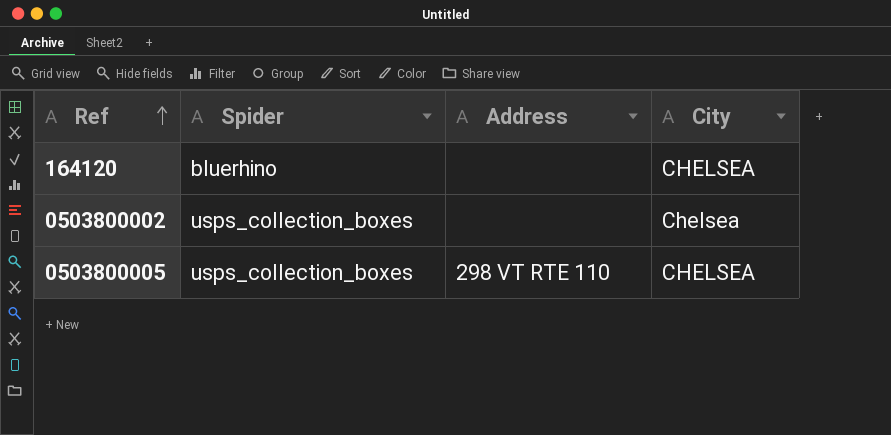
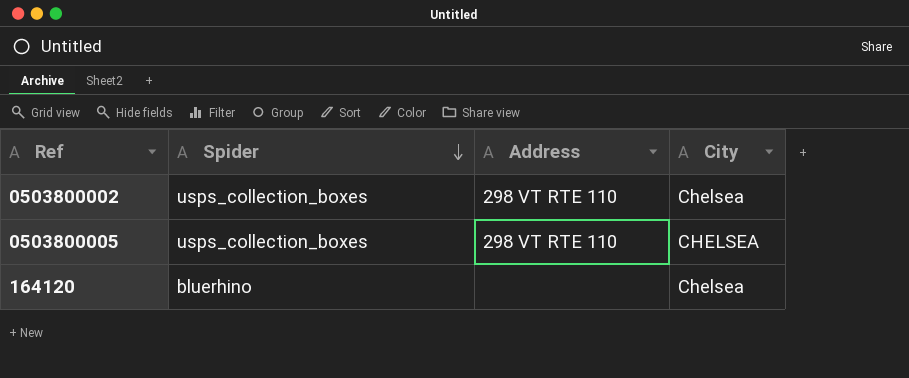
row order: Ref ascending -> Spider descending
0503800002 | Address: none -> 298 VT RTE 110
164120 | City: CHELSEA -> Chelsea

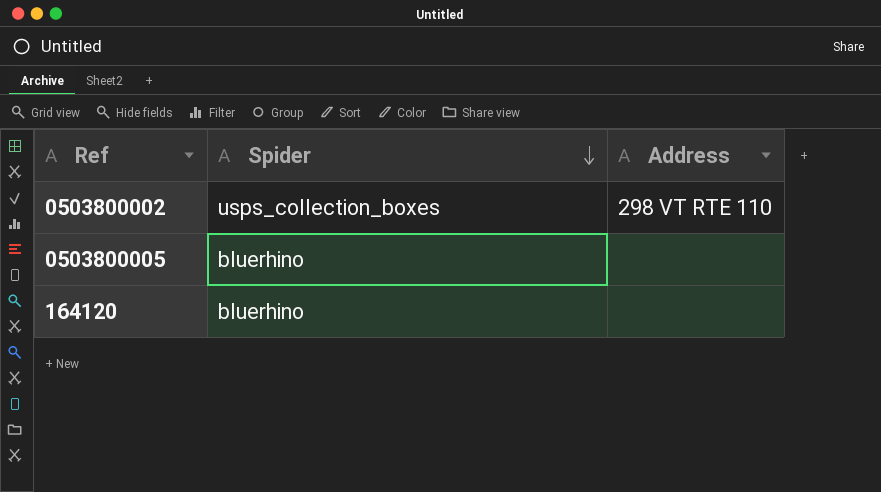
column City | position: 4 -> none
0503800005 | Spider: usps_collection_boxes -> bluerhino
0503800005 | Address: 298 VT RTE 110 -> none

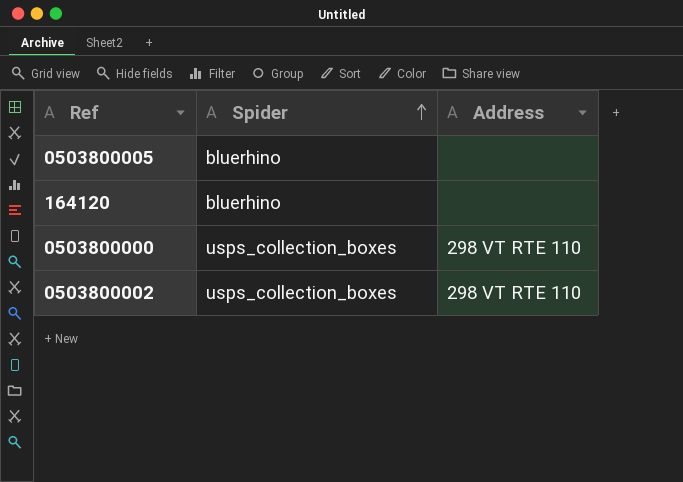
row order: Spider descending -> Spider ascending
row 0503800000: none -> usps_collection_boxes | 298 VT RTE 110

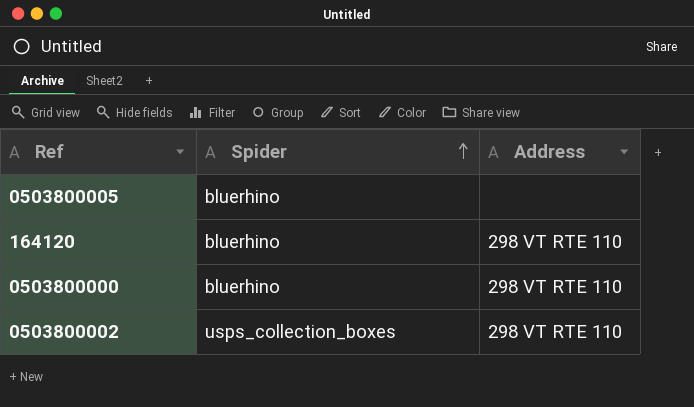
164120 | Address: none -> 298 VT RTE 110
0503800000 | Spider: usps_collection_boxes -> bluerhino

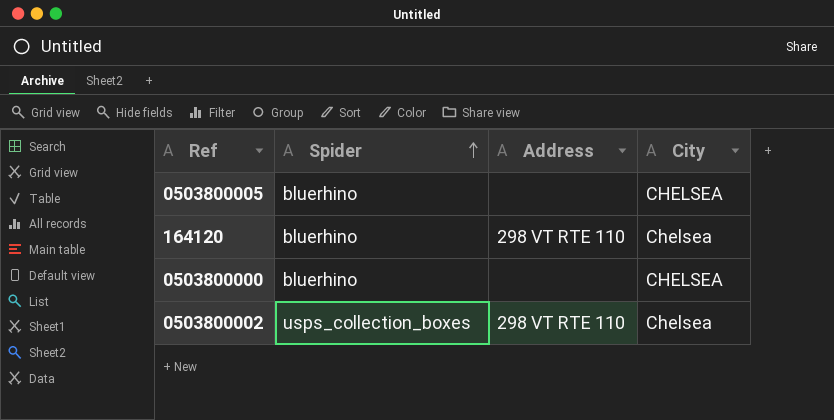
column City | position: none -> 4
0503800000 | Address: 298 VT RTE 110 -> none

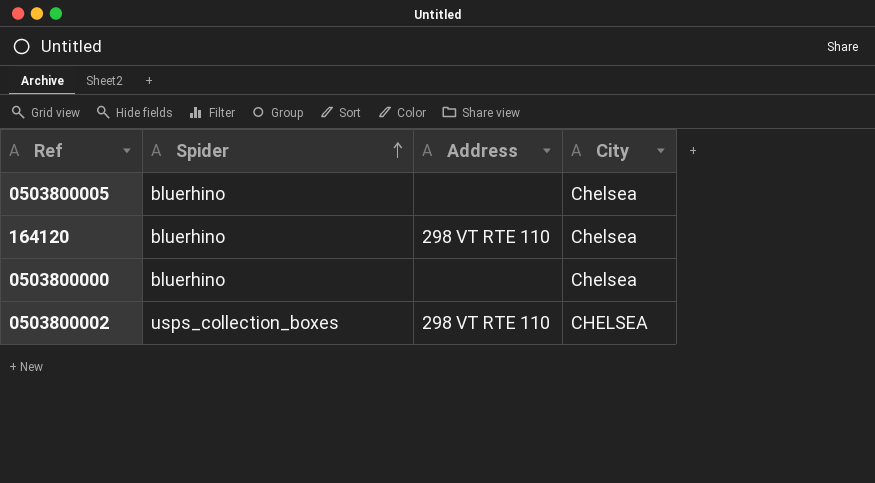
0503800005 | City: CHELSEA -> Chelsea
0503800000 | City: CHELSEA -> Chelsea
0503800002 | City: Chelsea -> CHELSEA

